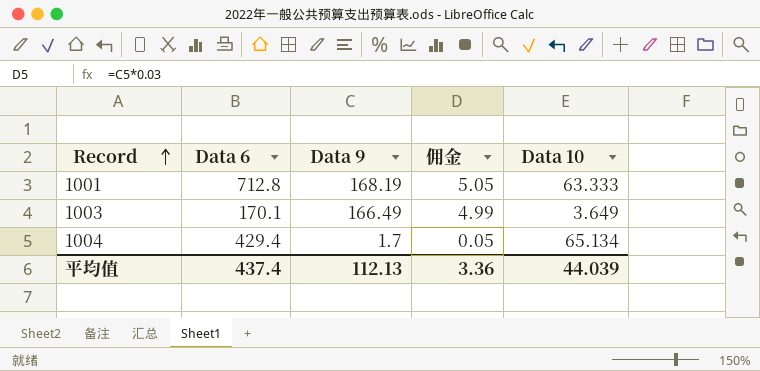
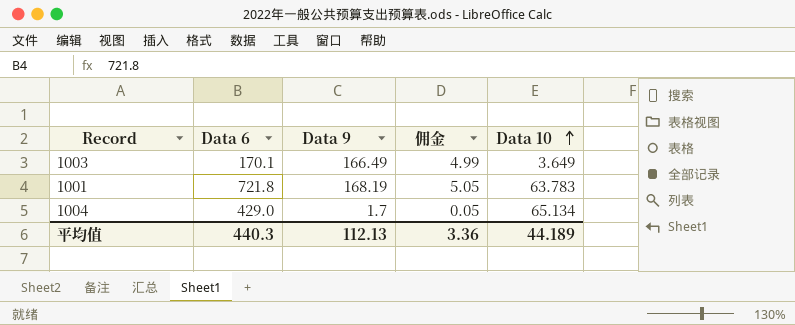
row order: Record ascending -> Data 10 ascending
1001 | Data 6: 712.8 -> 721.8
1001 | Data 10: 63.333 -> 63.783
1004 | Data 6: 429.4 -> 429.0
平均值 | Data 6: 437.4 -> 440.3
平均值 | Data 10: 44.039 -> 44.189

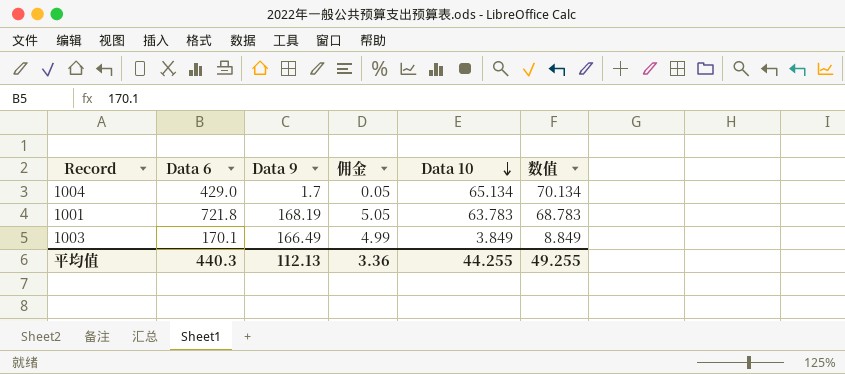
row order: Data 10 ascending -> Data 10 descending
column 数值 | formula: none -> [Data 10] + 5
1003 | Data 10: 3.649 -> 3.849
平均值 | Data 10: 44.189 -> 44.255

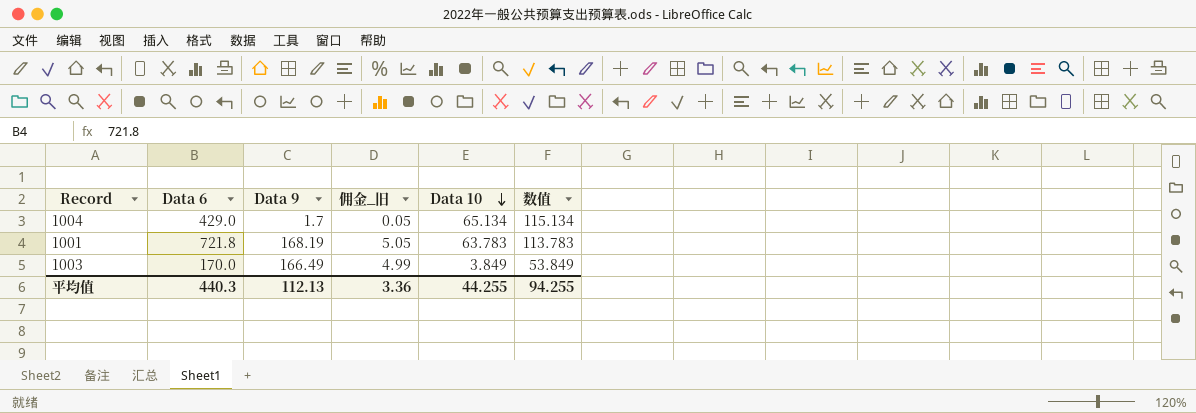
column name: 佣金 -> 佣金_旧
column 数值 | formula: [Data 10] + 5 -> [Data 10] + 50
1003 | Data 6: 170.1 -> 170.0
平均值 | 数值: 49.255 -> 94.255

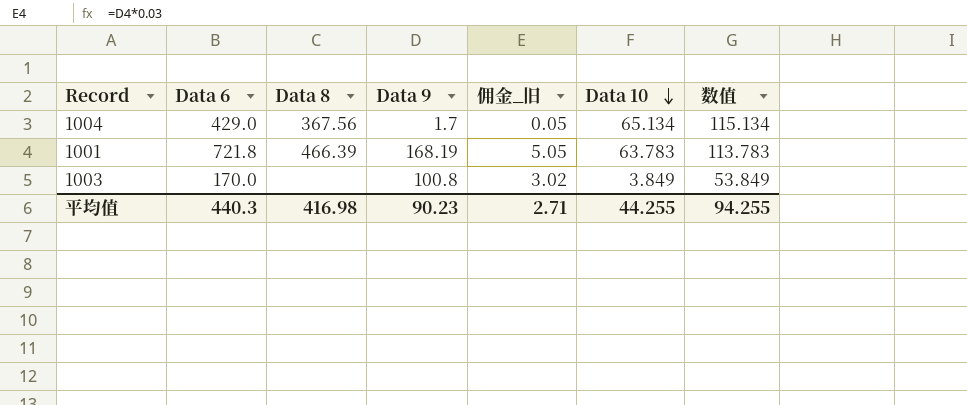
column Data 8 | position: none -> 3
1003 | Data 9: 166.49 -> 100.8
1003 | 佣金_旧: 4.99 -> 3.02
平均值 | Data 9: 112.13 -> 90.23
平均值 | 佣金_旧: 3.36 -> 2.71

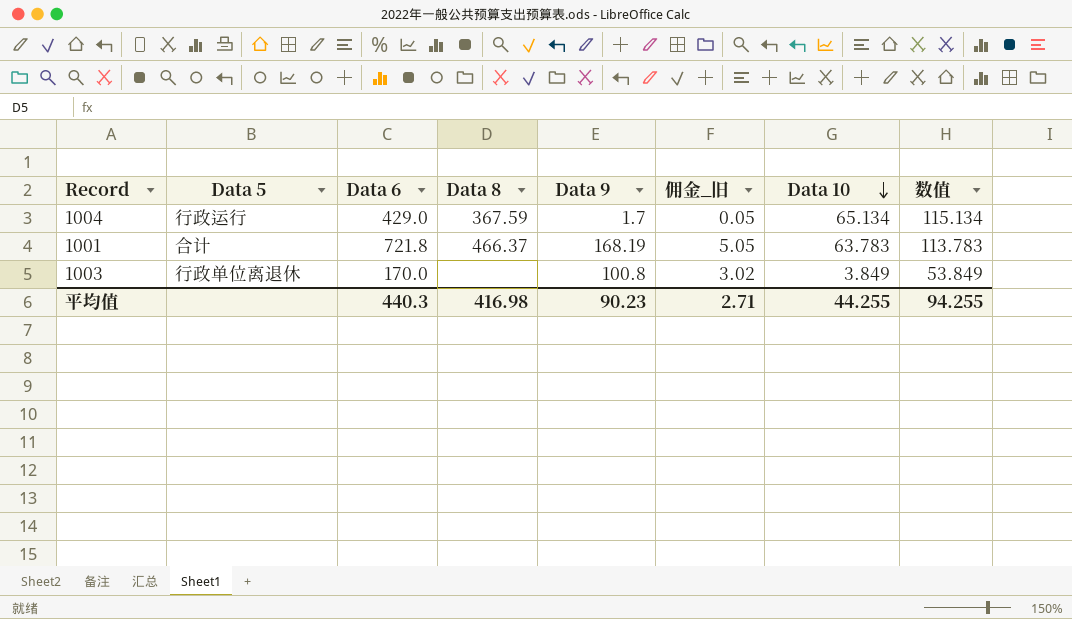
column Data 5 | position: none -> 2
1004 | Data 8: 367.56 -> 367.59
1001 | Data 8: 466.39 -> 466.37

